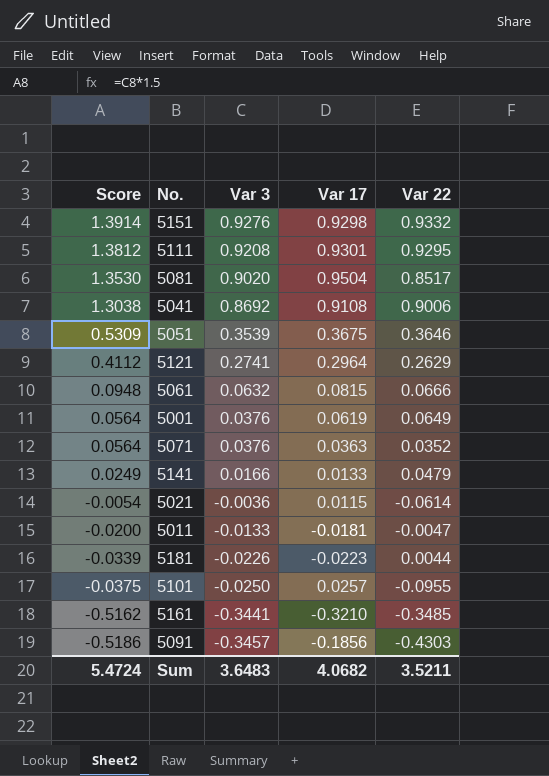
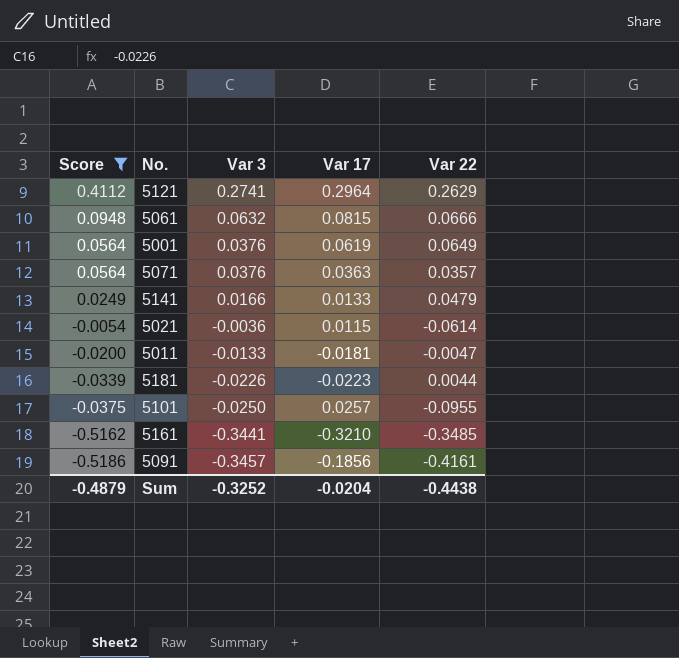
filter: none -> Score <= 0.4112
5071 | Var 22: 0.0352 -> 0.0357
5091 | Var 22: -0.4303 -> -0.4161
Sum | Score: 5.4724 -> -0.4879
Sum | Var 3: 3.6483 -> -0.3252
Sum | Var 17: 4.0682 -> -0.0204
Sum | Var 22: 3.5211 -> -0.4438

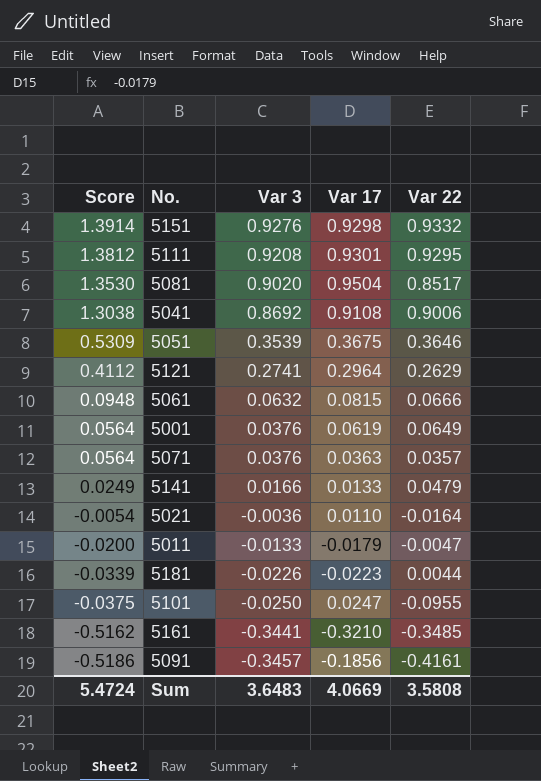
filter: Score <= 0.4112 -> none
5021 | Var 17: 0.0115 -> 0.0110
5021 | Var 22: -0.0614 -> -0.0164
5011 | Var 17: -0.0181 -> -0.0179
5101 | Var 17: 0.0257 -> 0.0247
Sum | Score: -0.4879 -> 5.4724
Sum | Var 3: -0.3252 -> 3.6483
Sum | Var 17: -0.0204 -> 4.0669
Sum | Var 22: -0.4438 -> 3.5808

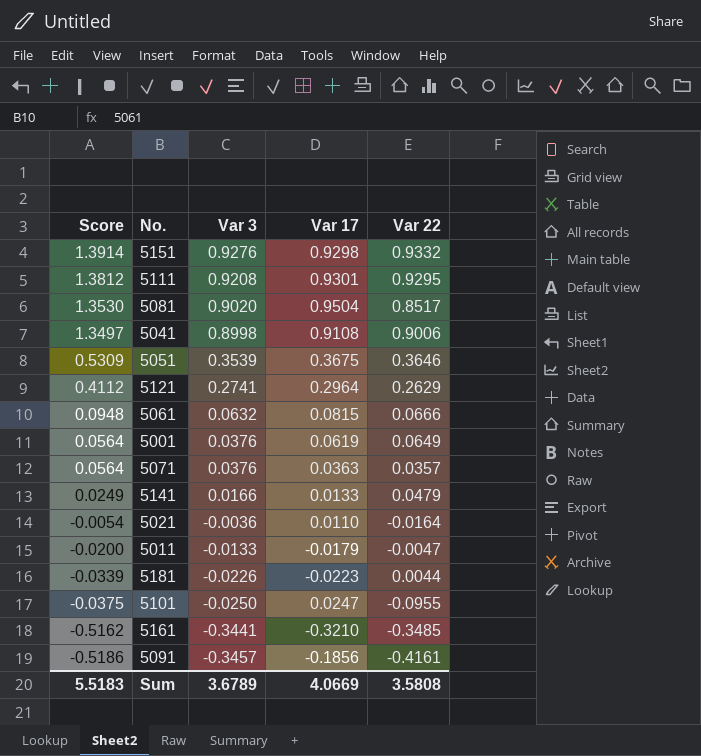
5041 | Score: 1.3038 -> 1.3497
5041 | Var 3: 0.8692 -> 0.8998
Sum | Score: 5.4724 -> 5.5183
Sum | Var 3: 3.6483 -> 3.6789

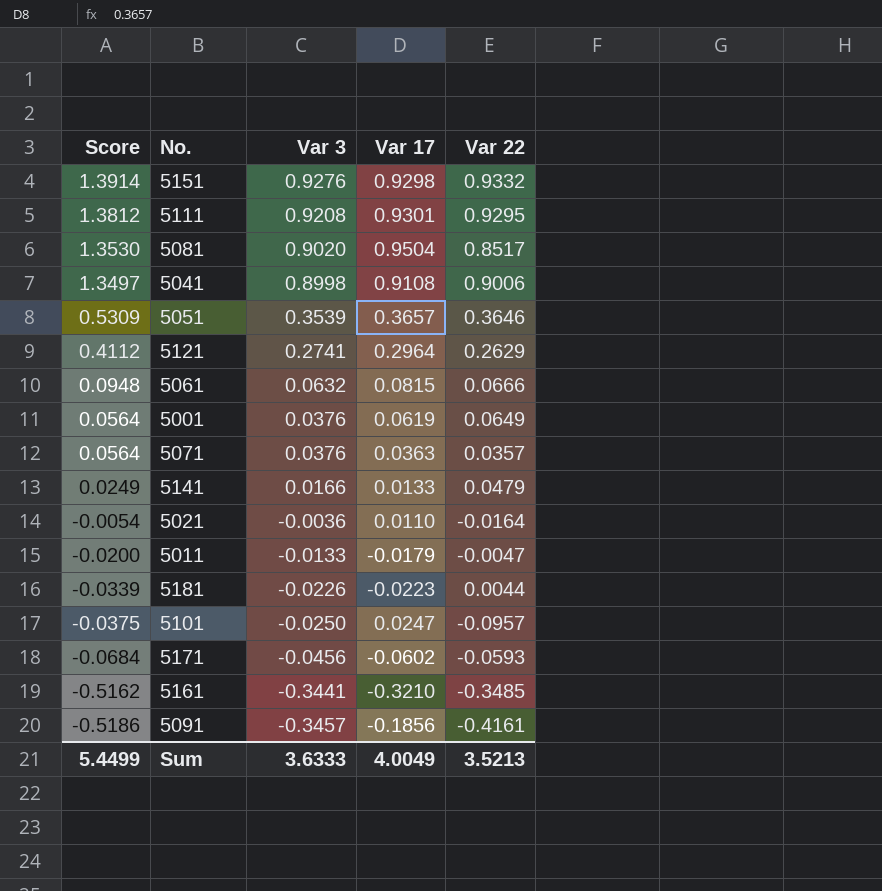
5051 | Var 17: 0.3675 -> 0.3657
5101 | Var 22: -0.0955 -> -0.0957
row 5171: none -> -0.0684 | -0.0456 | -0.0602 | -0.0593
Sum | Score: 5.5183 -> 5.4499
Sum | Var 3: 3.6789 -> 3.6333
Sum | Var 17: 4.0669 -> 4.0049
Sum | Var 22: 3.5808 -> 3.5213

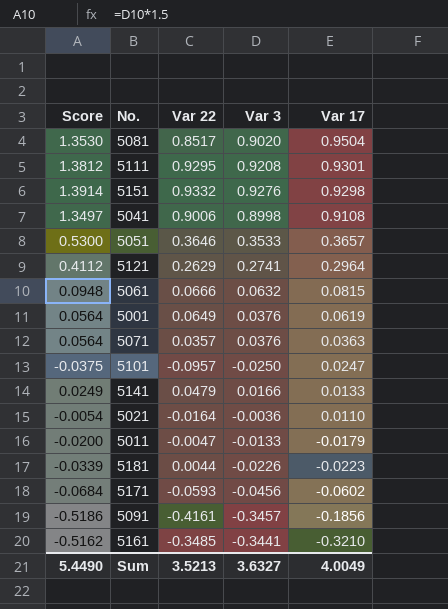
row order: Score descending -> Var 17 descending
column Var 22 | position: 5 -> 3
5051 | Score: 0.5309 -> 0.5300
5051 | Var 3: 0.3539 -> 0.3533
Sum | Score: 5.4499 -> 5.4490
Sum | Var 3: 3.6333 -> 3.6327

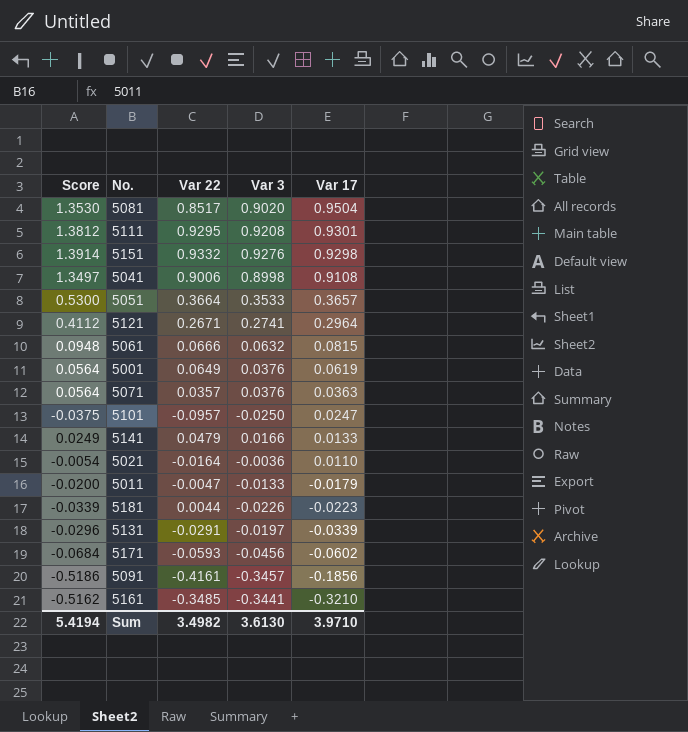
5051 | Var 22: 0.3646 -> 0.3664
5121 | Var 22: 0.2629 -> 0.2671
row 5131: none -> -0.0296 | -0.0291 | -0.0197 | -0.0339
Sum | Score: 5.4490 -> 5.4194
Sum | Var 22: 3.5213 -> 3.4982
Sum | Var 3: 3.6327 -> 3.6130
Sum | Var 17: 4.0049 -> 3.9710

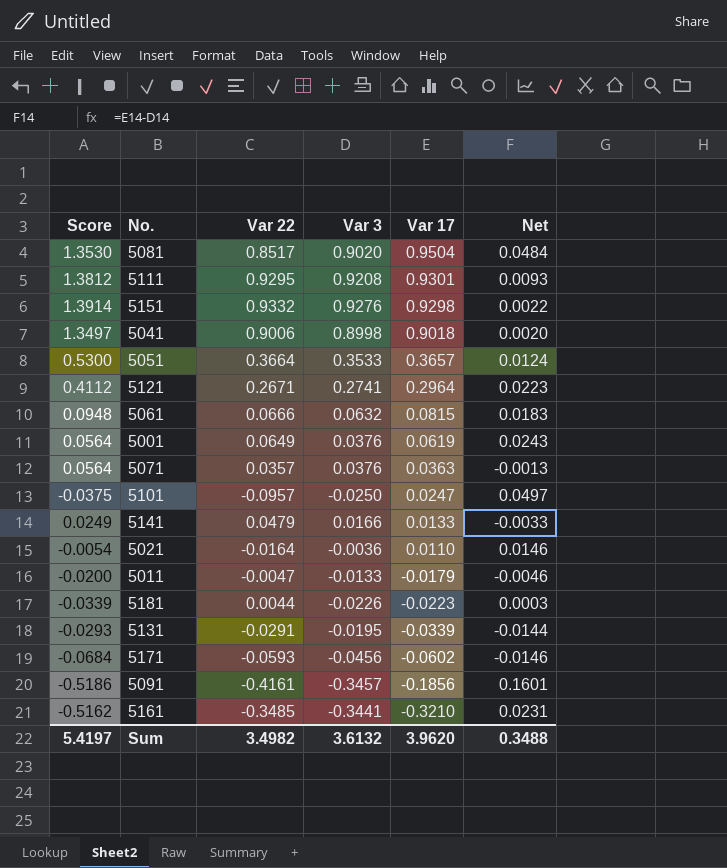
column Net | formula: none -> [Var 17] - [Var 3]
5041 | Var 17: 0.9108 -> 0.9018
5131 | Score: -0.0296 -> -0.0293
5131 | Var 3: -0.0197 -> -0.0195
Sum | Score: 5.4194 -> 5.4197
Sum | Var 3: 3.6130 -> 3.6132
Sum | Var 17: 3.9710 -> 3.9620

